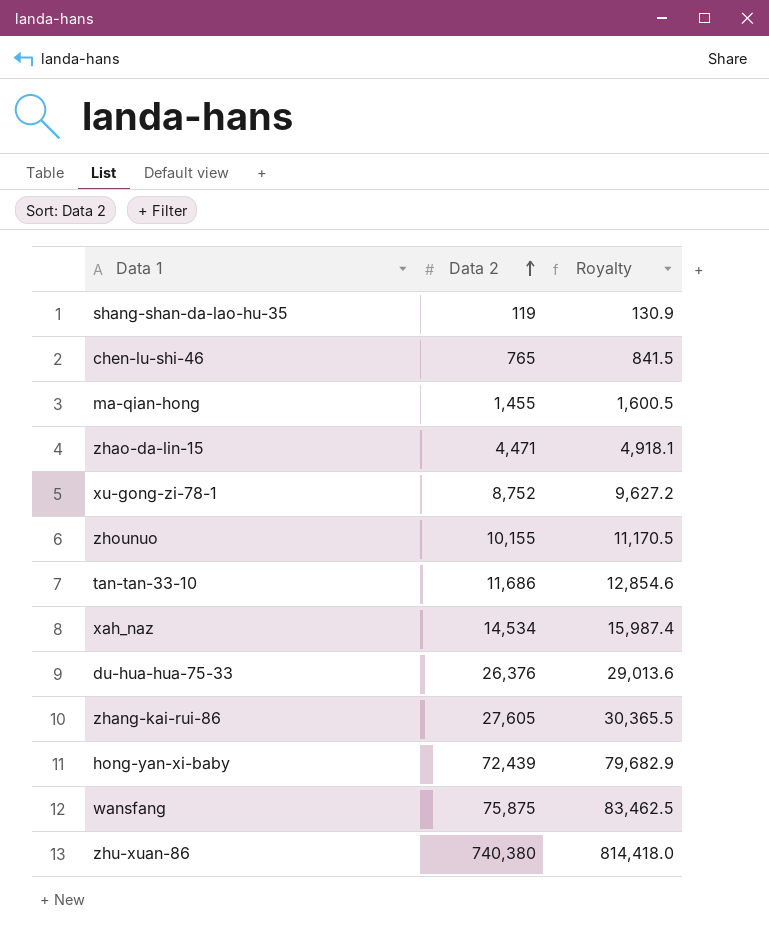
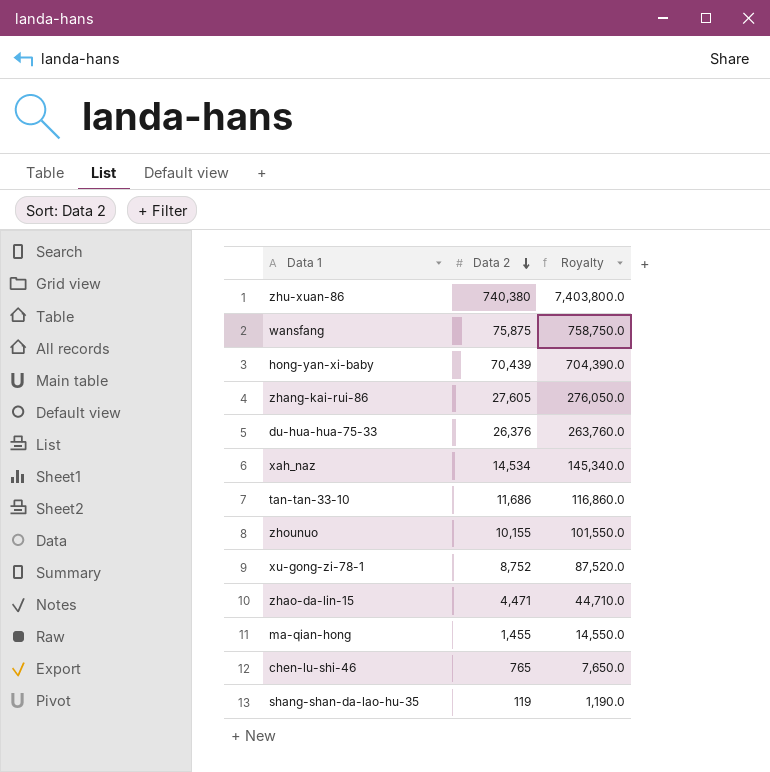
row order: Data 2 ascending -> Data 2 descending
column Royalty | formula: [Data 2] * 1.1 -> [Data 2] * 10
hong-yan-xi-baby | Data 2: 72,439 -> 70,439

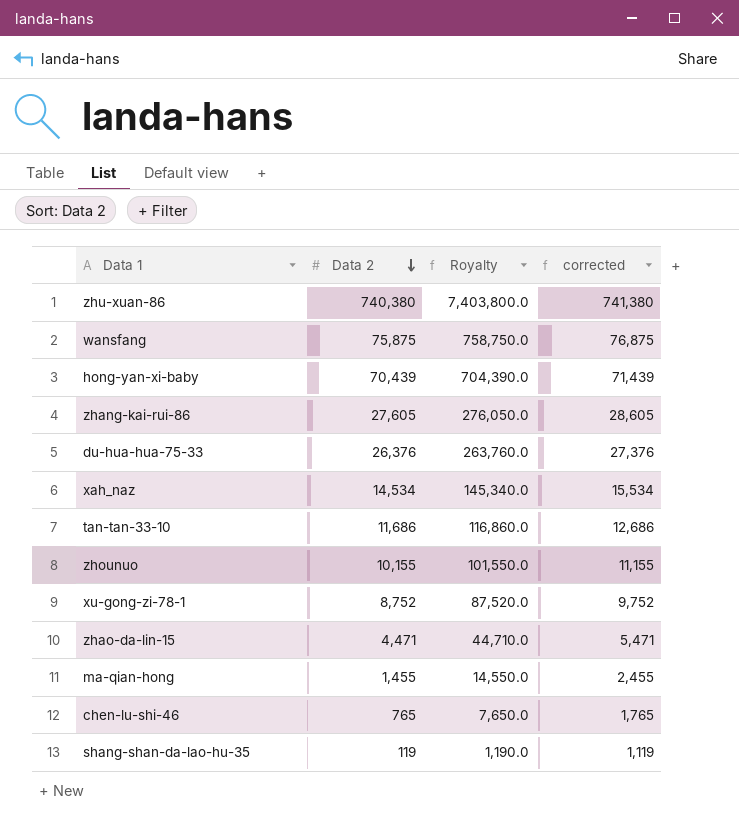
column corrected | formula: none -> [Data 2] + 1000

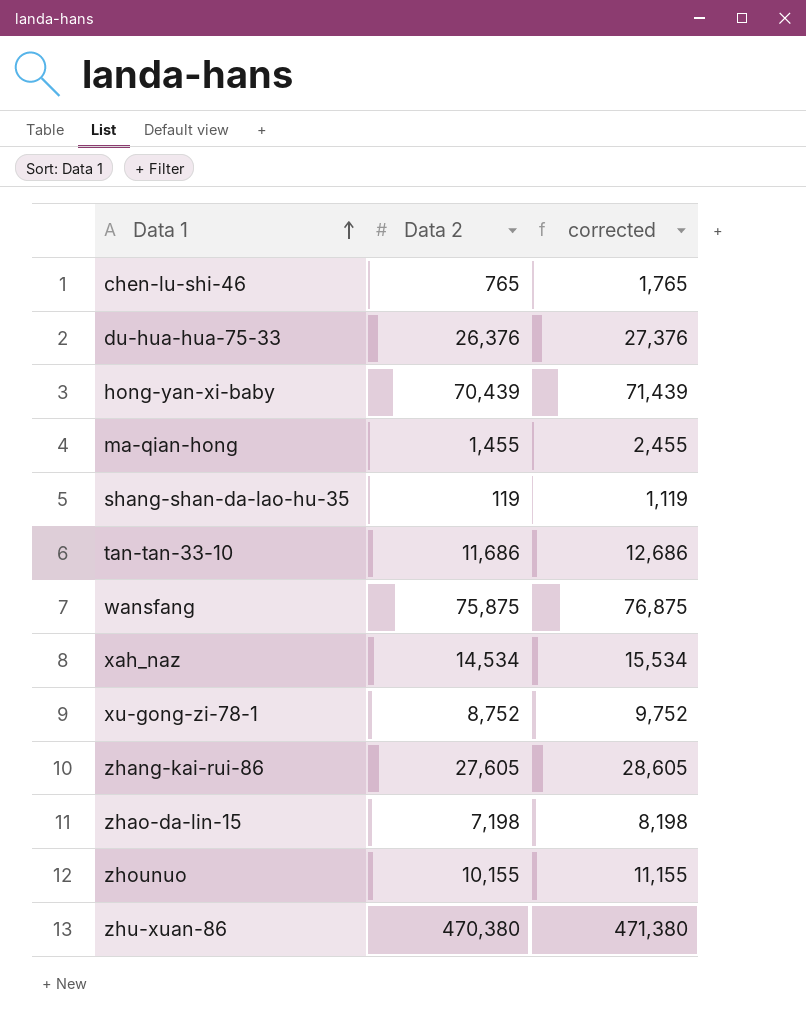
row order: Data 2 descending -> Data 1 ascending
column Royalty | formula: [Data 2] * 10 -> none
zhao-da-lin-15 | Data 2: 4,471 -> 7,198
zhao-da-lin-15 | corrected: 5,471 -> 8,198
zhu-xuan-86 | Data 2: 740,380 -> 470,380
zhu-xuan-86 | corrected: 741,380 -> 471,380

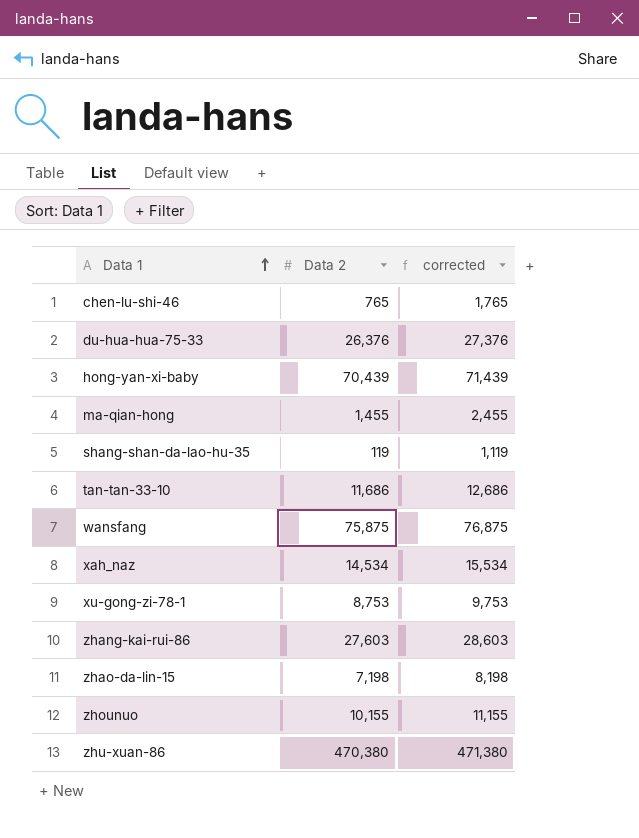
xu-gong-zi-78-1 | Data 2: 8,752 -> 8,753
xu-gong-zi-78-1 | corrected: 9,752 -> 9,753
zhang-kai-rui-86 | Data 2: 27,605 -> 27,603
zhang-kai-rui-86 | corrected: 28,605 -> 28,603

